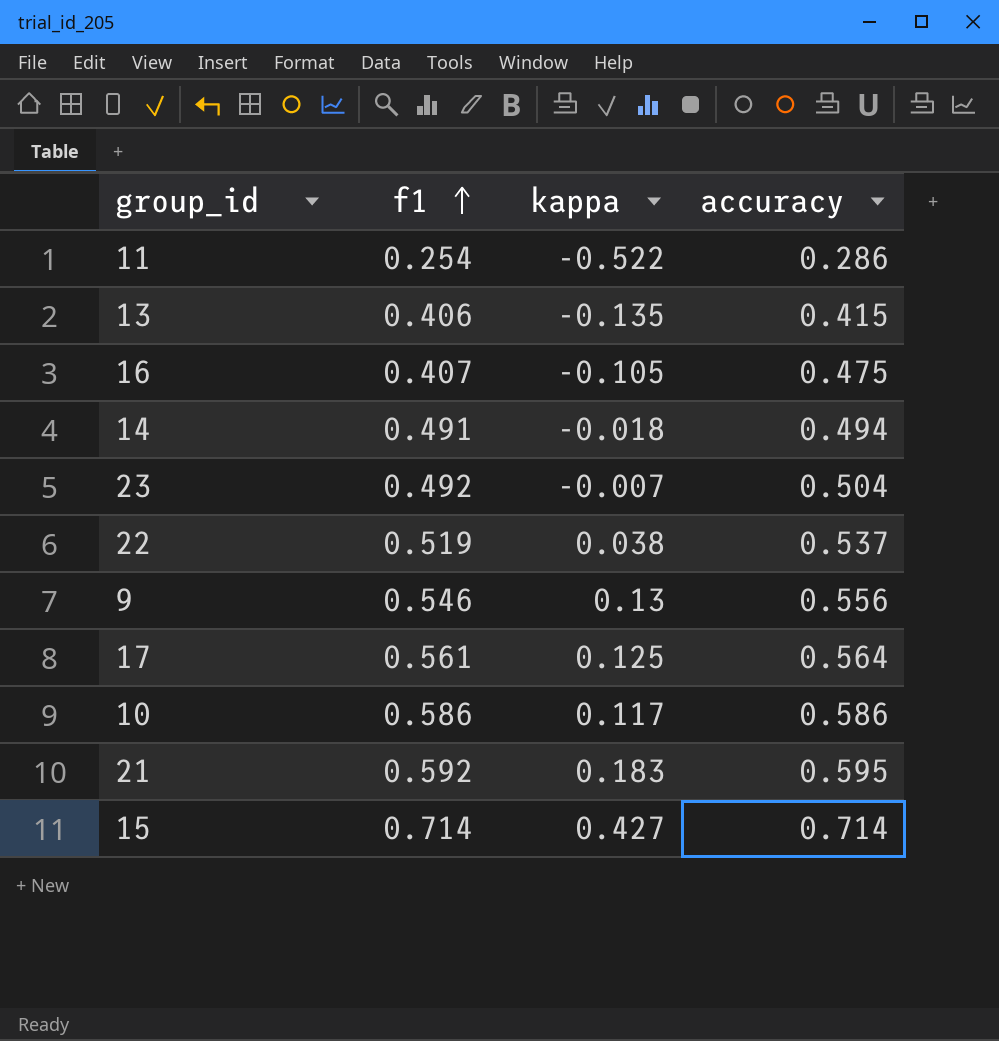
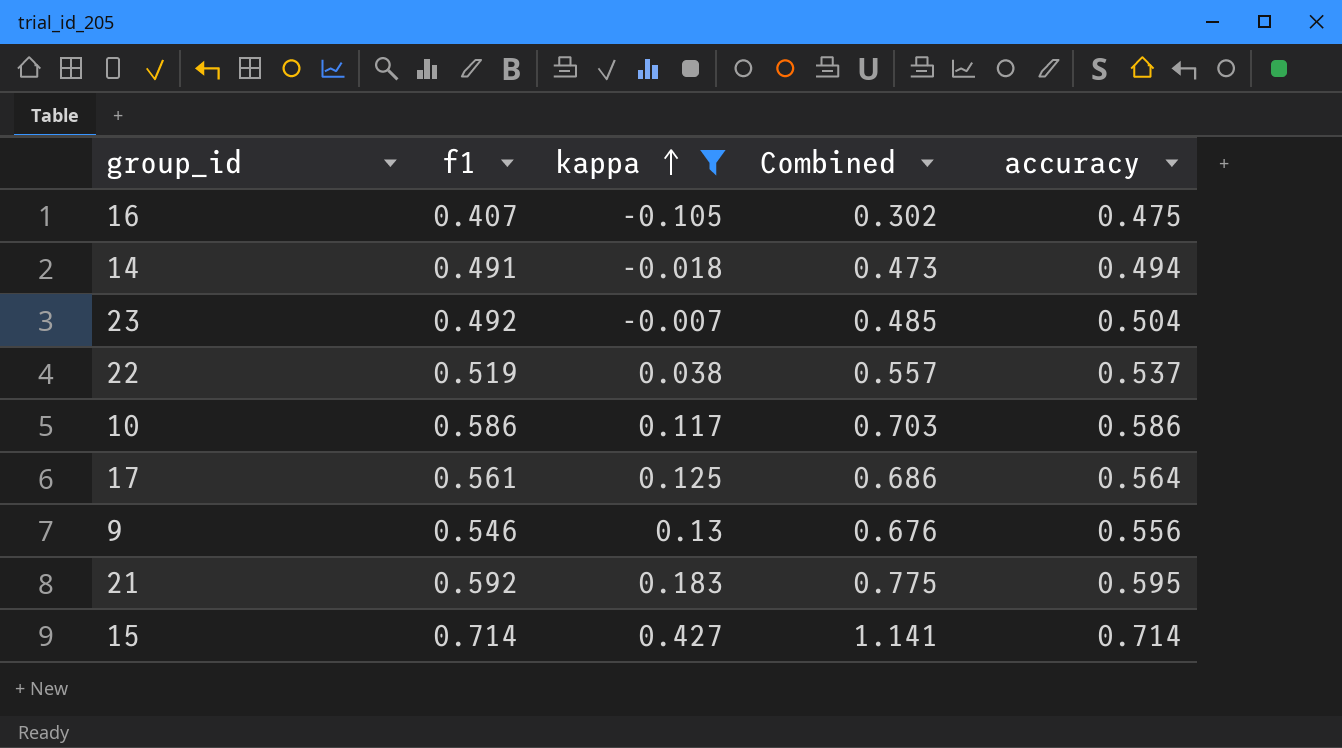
filter: none -> kappa >= -0.105
row order: f1 ascending -> kappa ascending
column Combined | formula: none -> [f1] + [kappa]

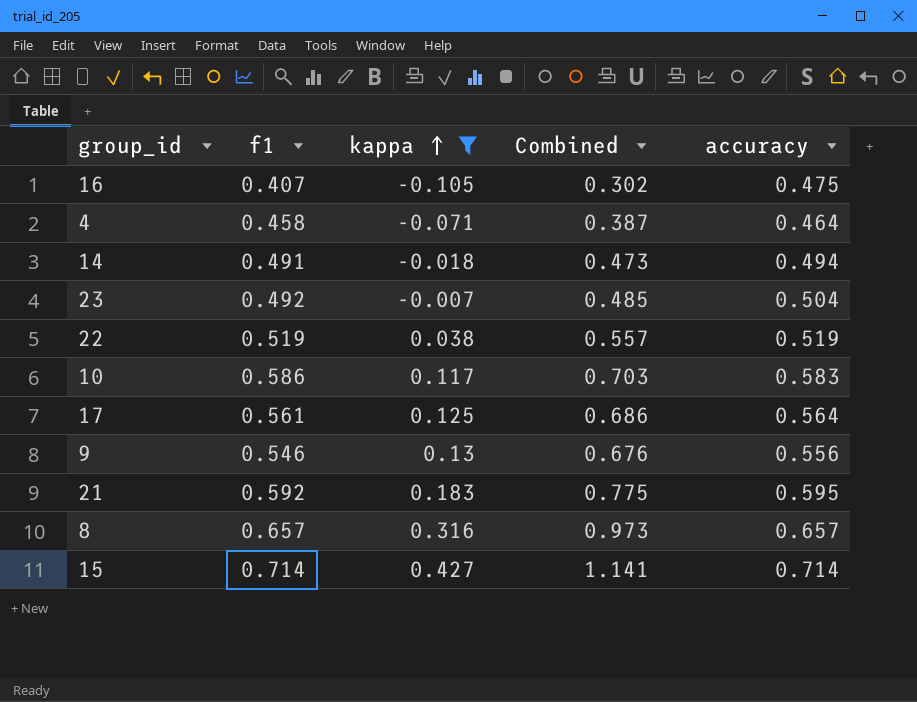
row 4: none -> 0.458 | -0.071 | 0.387 | 0.464
22 | accuracy: 0.537 -> 0.519
10 | accuracy: 0.586 -> 0.583
row 8: none -> 0.657 | 0.316 | 0.973 | 0.657

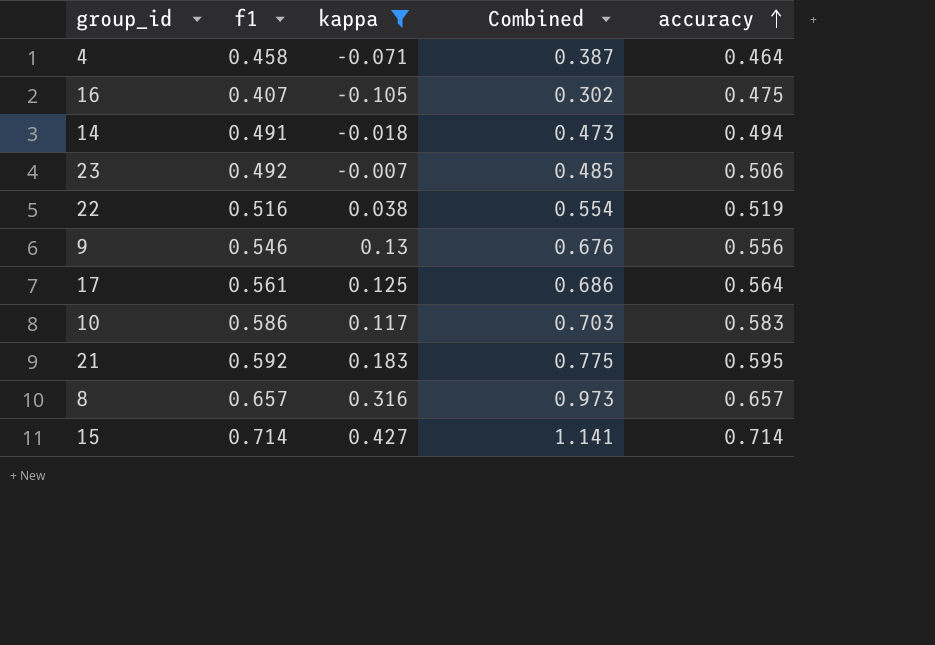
row order: kappa ascending -> accuracy ascending
23 | accuracy: 0.504 -> 0.506
22 | f1: 0.519 -> 0.516
22 | Combined: 0.557 -> 0.554

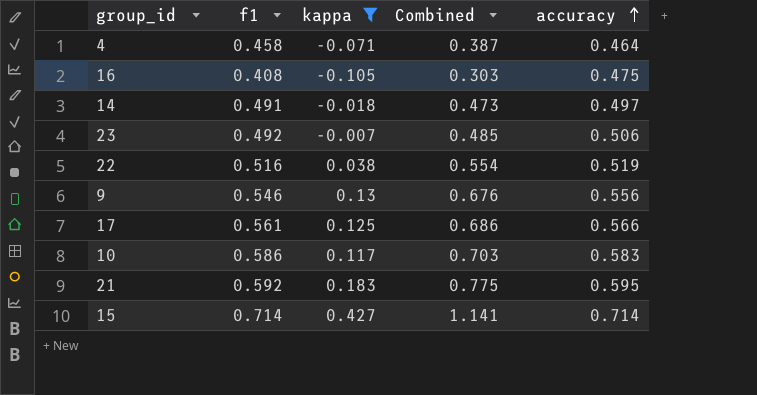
row 8: 0.657 | 0.316 | 0.973 | 0.657 -> none
16 | f1: 0.407 -> 0.408
16 | Combined: 0.302 -> 0.303
14 | accuracy: 0.494 -> 0.497
17 | accuracy: 0.564 -> 0.566

